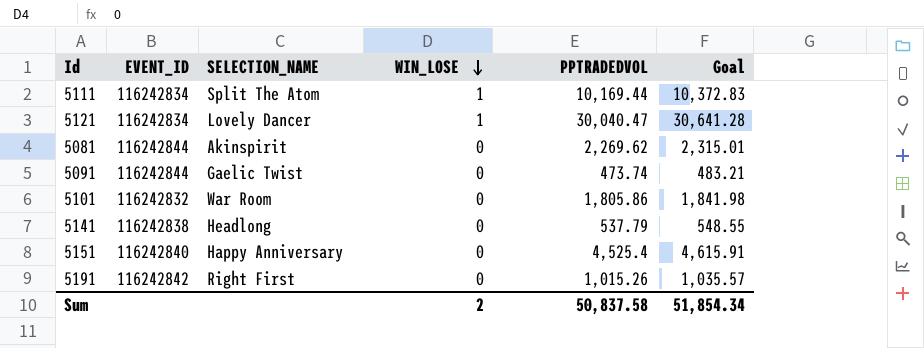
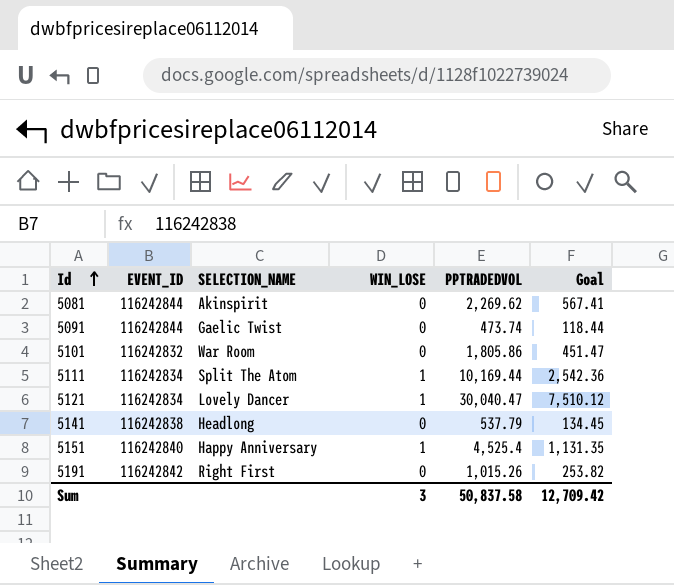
row order: WIN_LOSE descending -> Id ascending
column Goal | formula: [PPTRADEDVOL] * 1.02 -> [PPTRADEDVOL] * 0.25
5151 | WIN_LOSE: 0 -> 1
Sum | WIN_LOSE: 2 -> 3
Sum | Goal: 51,854.34 -> 12,709.42

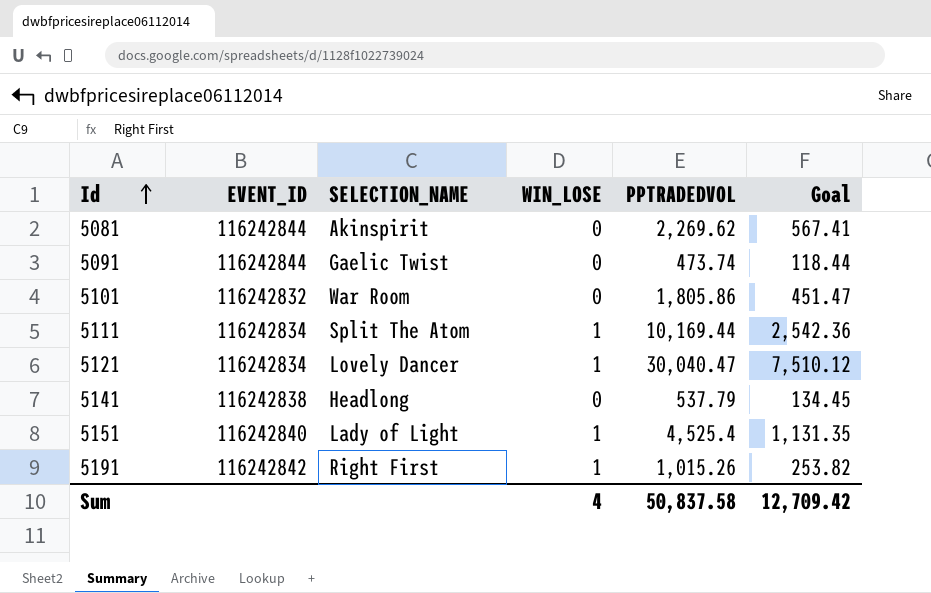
5151 | SELECTION_NAME: Happy Anniversary -> Lady of Light
5191 | WIN_LOSE: 0 -> 1
Sum | WIN_LOSE: 3 -> 4

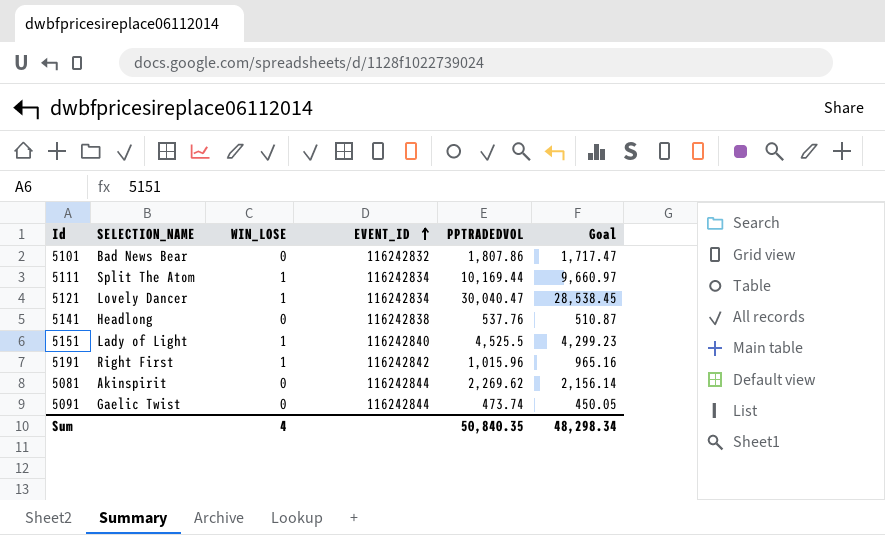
row order: Id ascending -> EVENT_ID ascending
column EVENT_ID | position: 2 -> 4
column Goal | formula: [PPTRADEDVOL] * 0.25 -> [PPTRADEDVOL] * 0.95
5101 | SELECTION_NAME: War Room -> Bad News Bear
5101 | PPTRADEDVOL: 1,805.86 -> 1,807.86
5141 | PPTRADEDVOL: 537.79 -> 537.76
5151 | PPTRADEDVOL: 4,525.4 -> 4,525.5
5191 | PPTRADEDVOL: 1,015.26 -> 1,015.96
Sum | PPTRADEDVOL: 50,837.58 -> 50,840.35
Sum | Goal: 12,709.42 -> 48,298.34

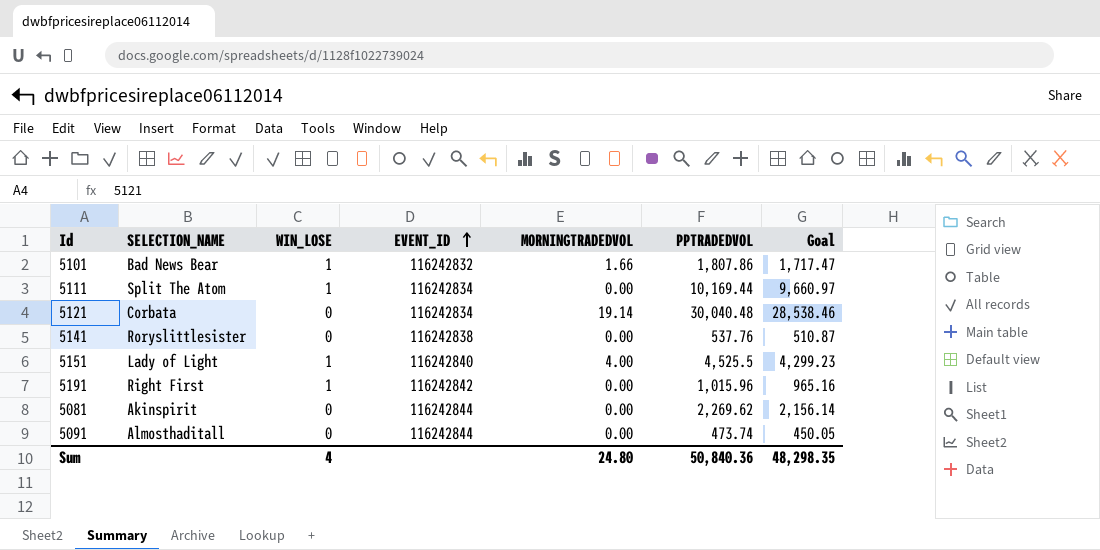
column MORNINGTRADEDVOL | position: none -> 5
5101 | WIN_LOSE: 0 -> 1
5121 | SELECTION_NAME: Lovely Dancer -> Corbata
5121 | WIN_LOSE: 1 -> 0
5121 | PPTRADEDVOL: 30,040.47 -> 30,040.48
5121 | Goal: 28,538.45 -> 28,538.46
5141 | SELECTION_NAME: Headlong -> Roryslittlesister
5091 | SELECTION_NAME: Gaelic Twist -> Almosthaditall
Sum | PPTRADEDVOL: 50,840.35 -> 50,840.36
Sum | Goal: 48,298.34 -> 48,298.35

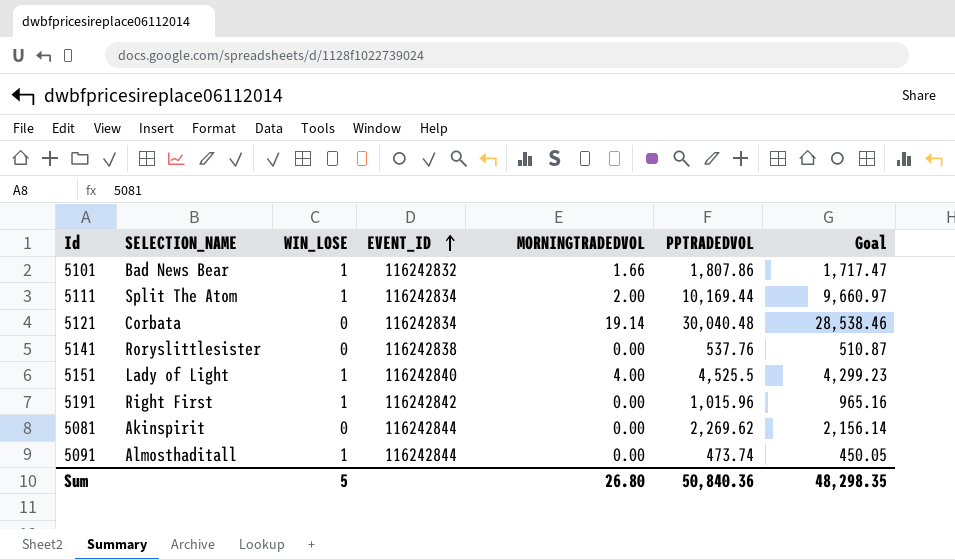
5111 | MORNINGTRADEDVOL: 0.00 -> 2.00
5091 | WIN_LOSE: 0 -> 1
Sum | WIN_LOSE: 4 -> 5
Sum | MORNINGTRADEDVOL: 24.80 -> 26.80

